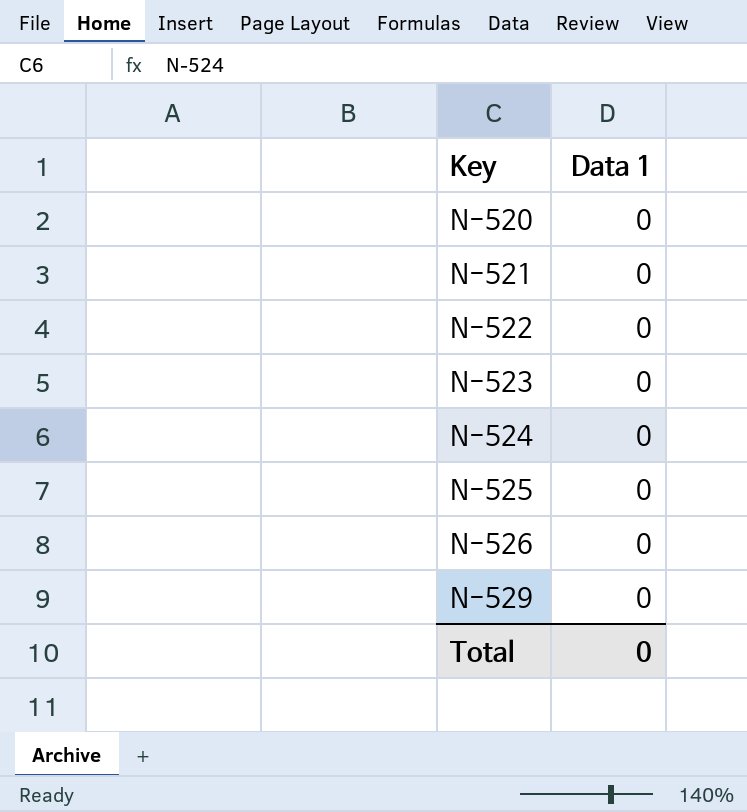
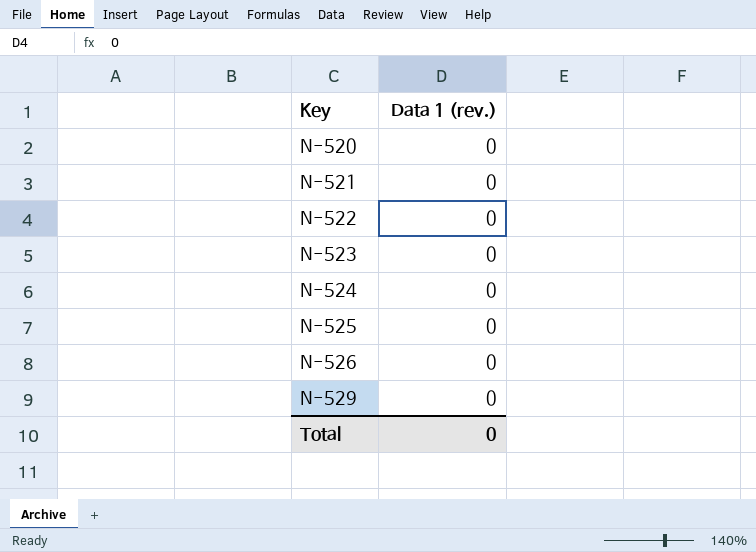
column name: Data 1 -> Data 1 (rev.)

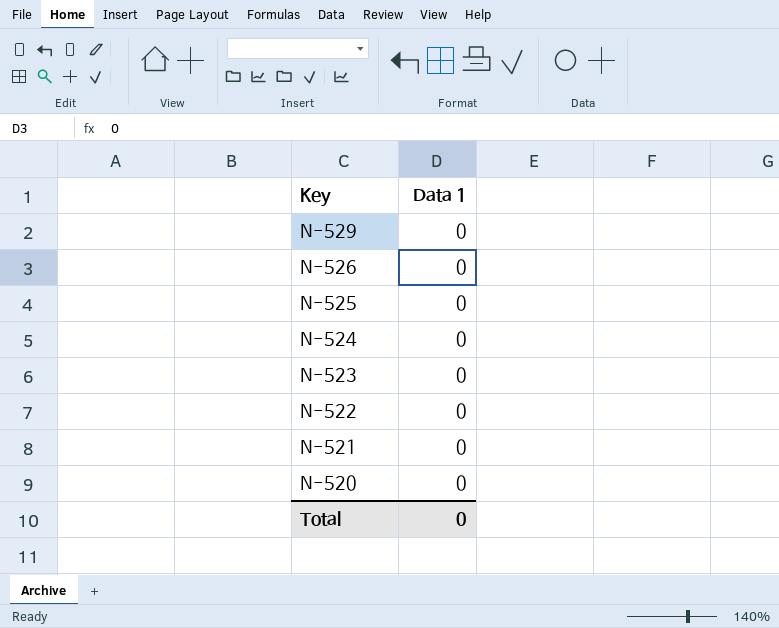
row order: Key ascending -> Key descending
column name: Data 1 (rev.) -> Data 1

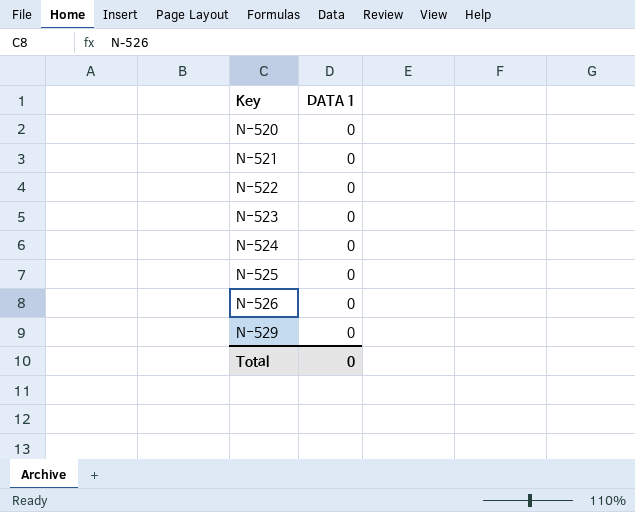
row order: Key descending -> Key ascending
column name: Data 1 -> DATA 1

